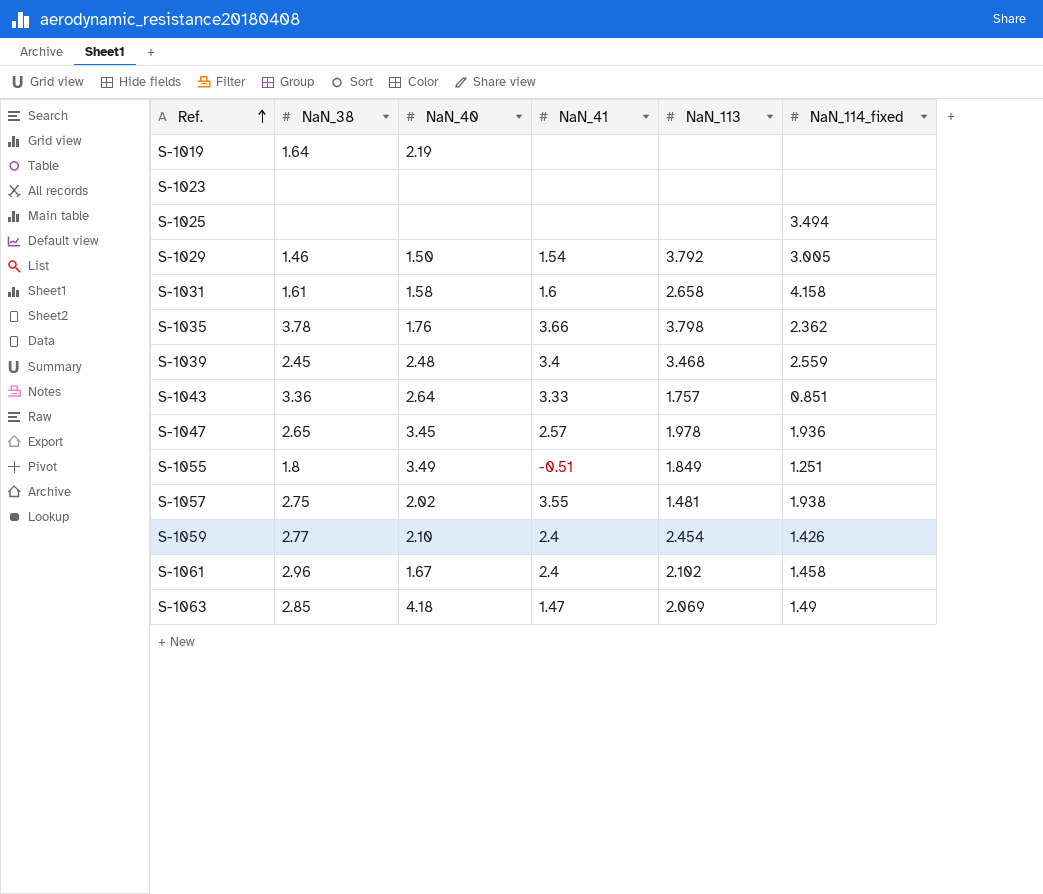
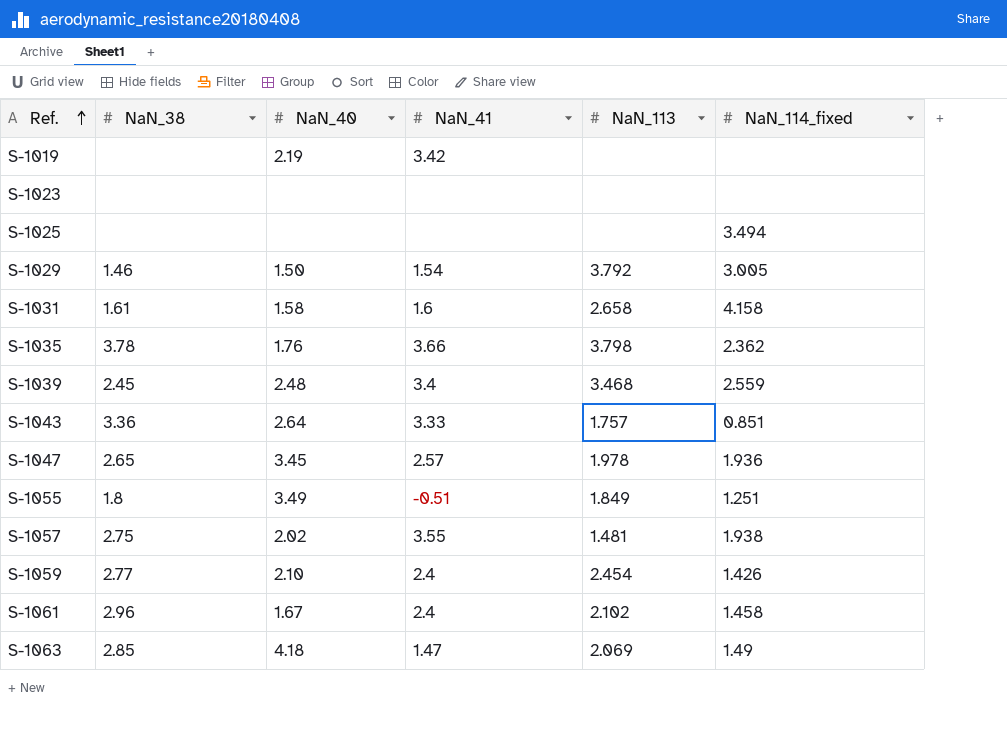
S-1019 | NaN_38: 1.64 -> none
S-1019 | NaN_41: none -> 3.42

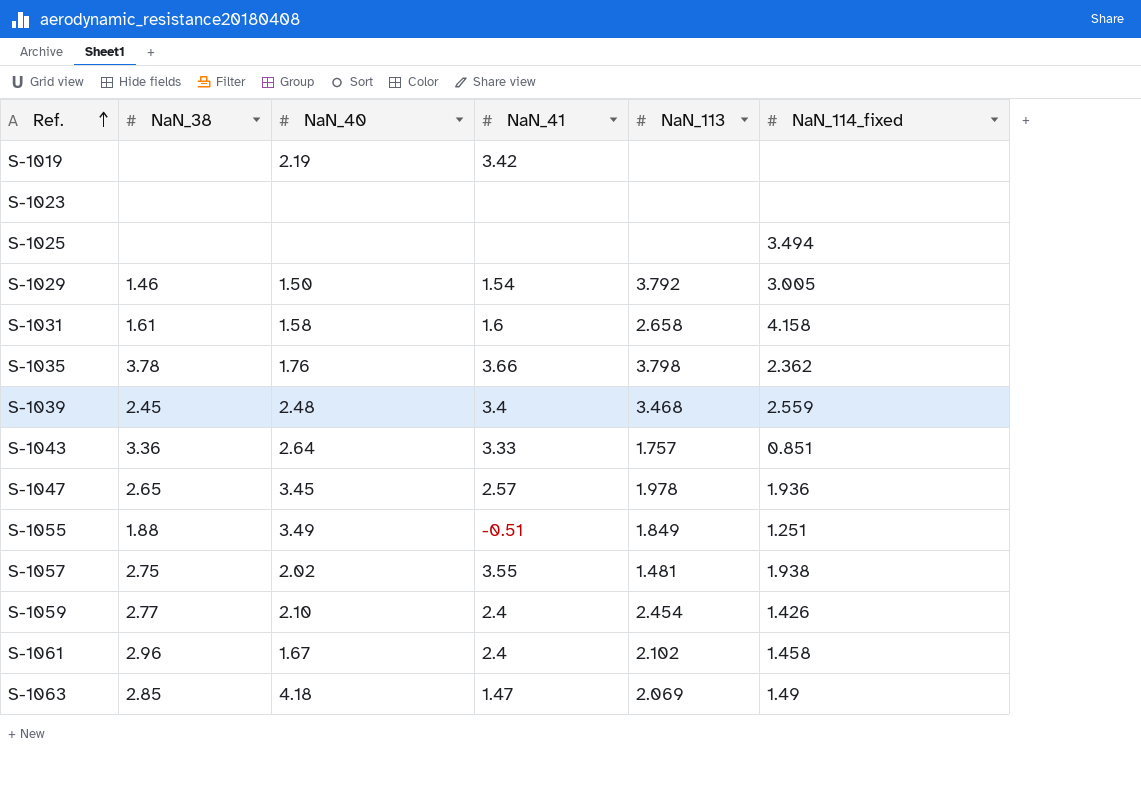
S-1055 | NaN_38: 1.8 -> 1.88

